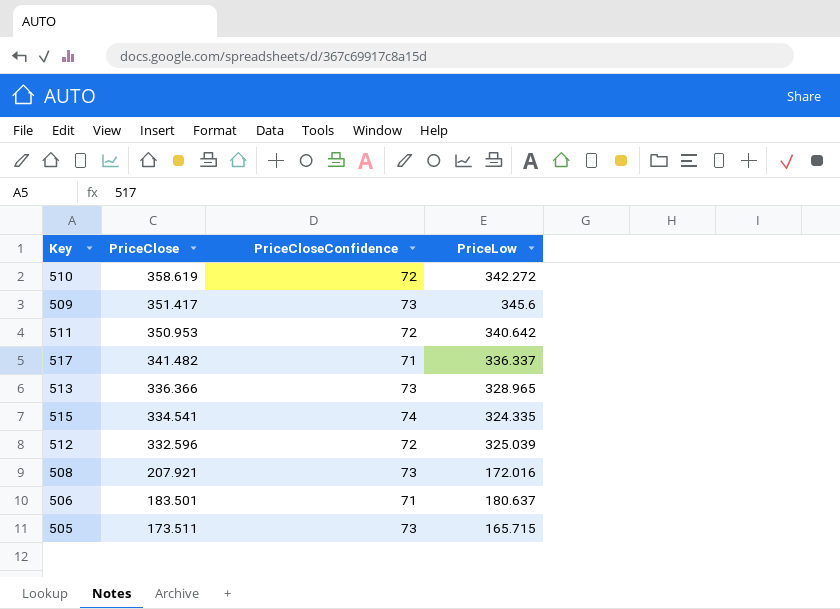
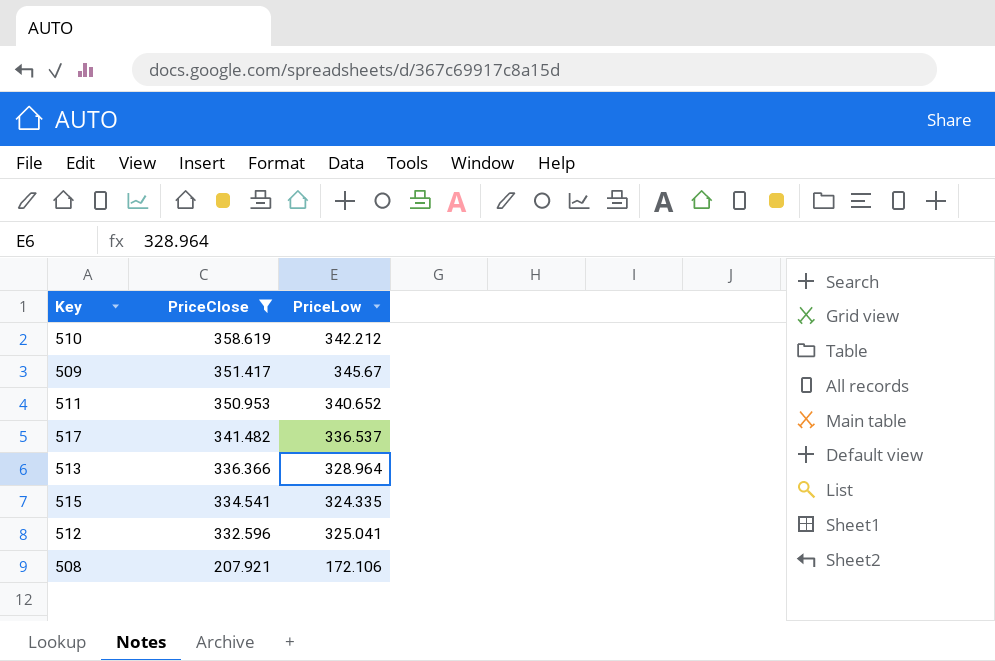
filter: none -> PriceClose >= 207.921
column PriceCloseConfidence | position: 3 -> none
510 | PriceLow: 342.272 -> 342.212
509 | PriceLow: 345.6 -> 345.67
511 | PriceLow: 340.642 -> 340.652
517 | PriceLow: 336.337 -> 336.537
513 | PriceLow: 328.965 -> 328.964
512 | PriceLow: 325.039 -> 325.041
508 | PriceLow: 172.016 -> 172.106

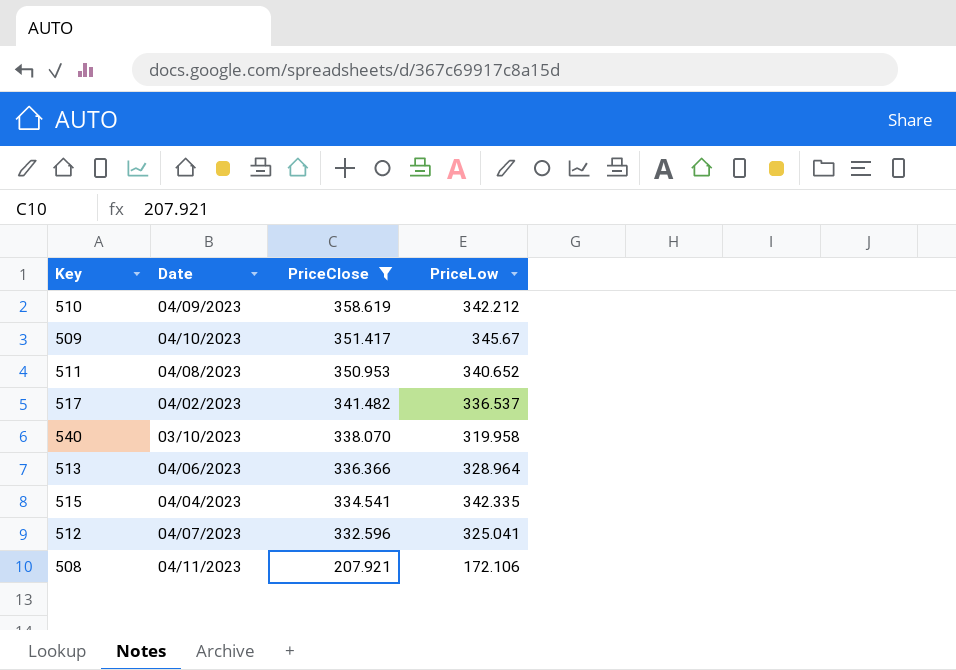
column Date | position: none -> 2
row 540: none -> 03/10/2023 | 338.070 | 319.958
515 | PriceLow: 324.335 -> 342.335

